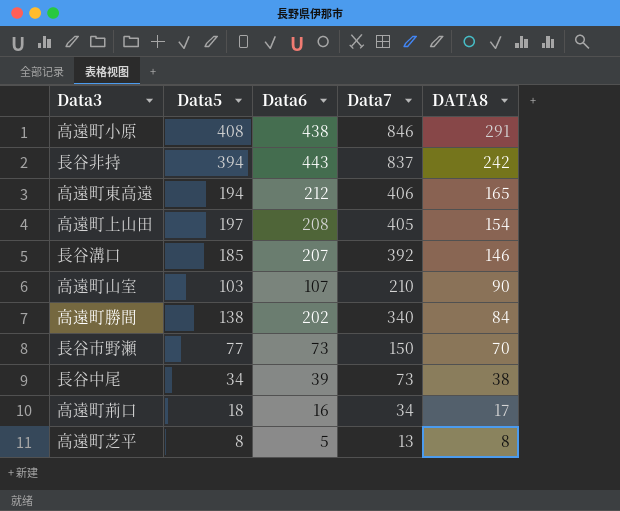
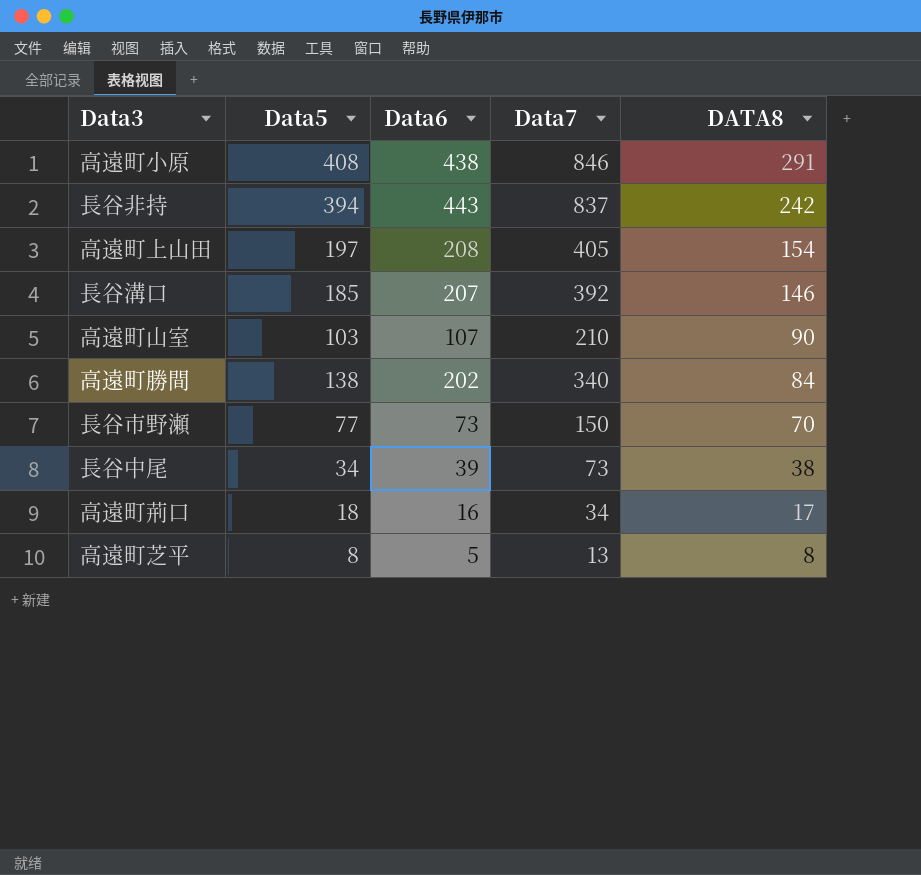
row 高遠町東高遠: 194 | 212 | 406 | 165 -> none

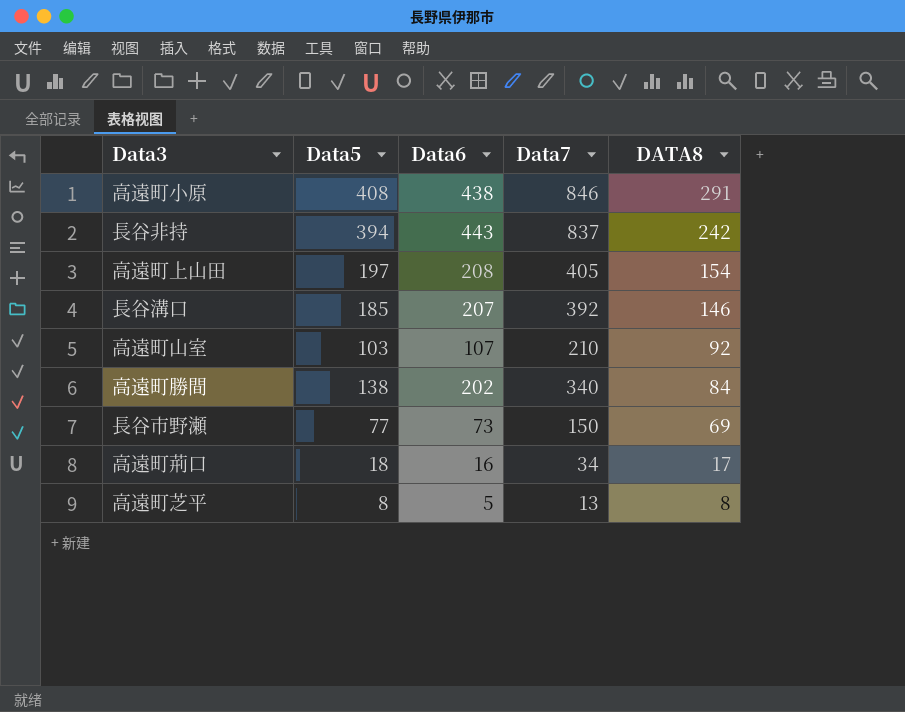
row 長谷中尾: 34 | 39 | 73 | 38 -> none
高遠町山室 | DATA8: 90 -> 92
長谷市野瀬 | DATA8: 70 -> 69

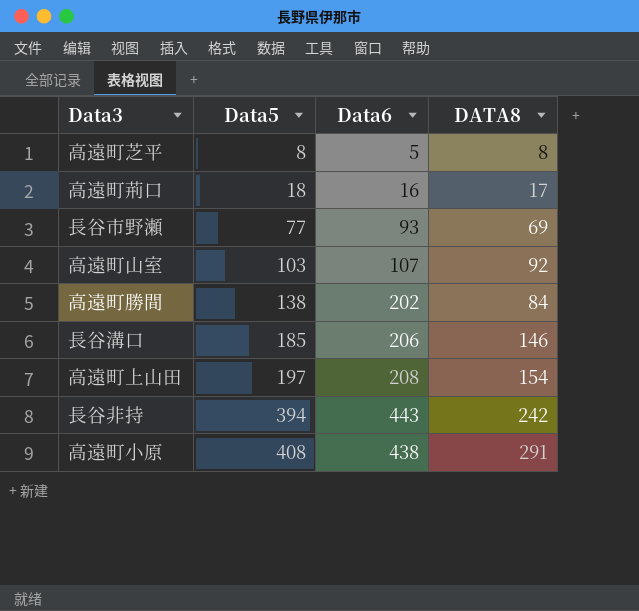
row order: DATA8 descending -> Data5 ascending
column Data7 | formula: [Data5] + [Data6] -> none
長谷市野瀬 | Data6: 73 -> 93
長谷溝口 | Data6: 207 -> 206

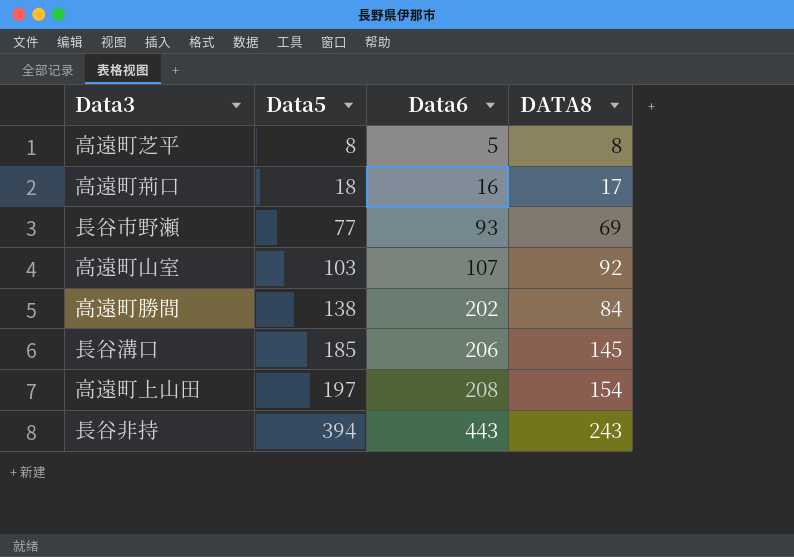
row 高遠町小原: 408 | 438 | 291 -> none
長谷溝口 | DATA8: 146 -> 145
長谷非持 | DATA8: 242 -> 243

